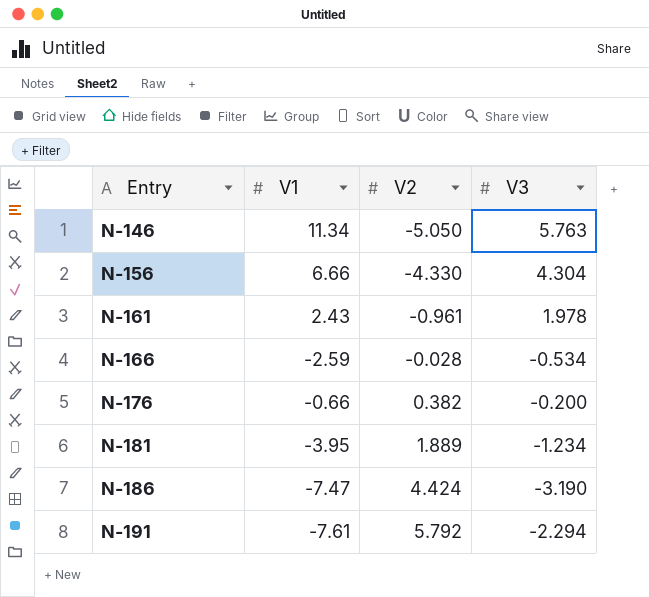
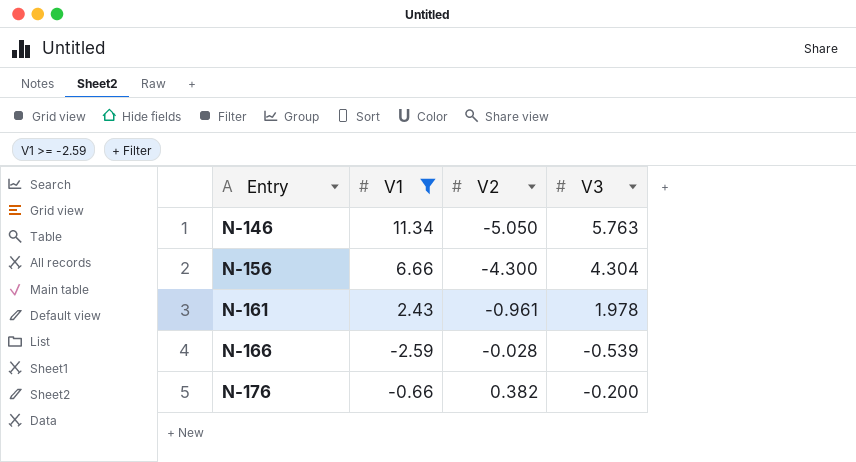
filter: none -> V1 >= -2.59
N-156 | V2: -4.330 -> -4.300
N-166 | V3: -0.534 -> -0.539

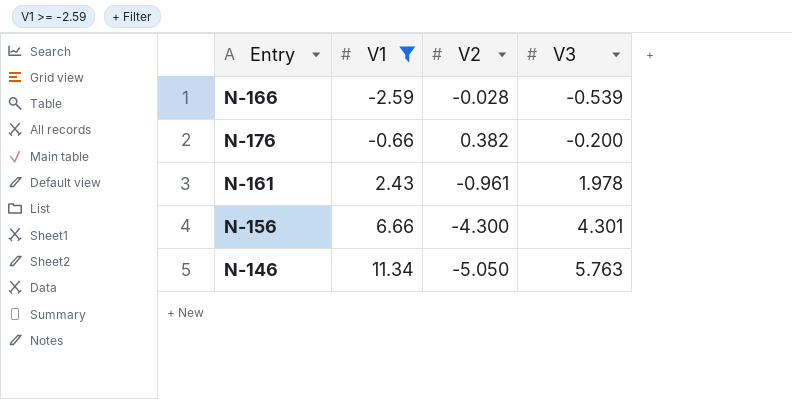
row order: Entry ascending -> V1 ascending
N-156 | V3: 4.304 -> 4.301

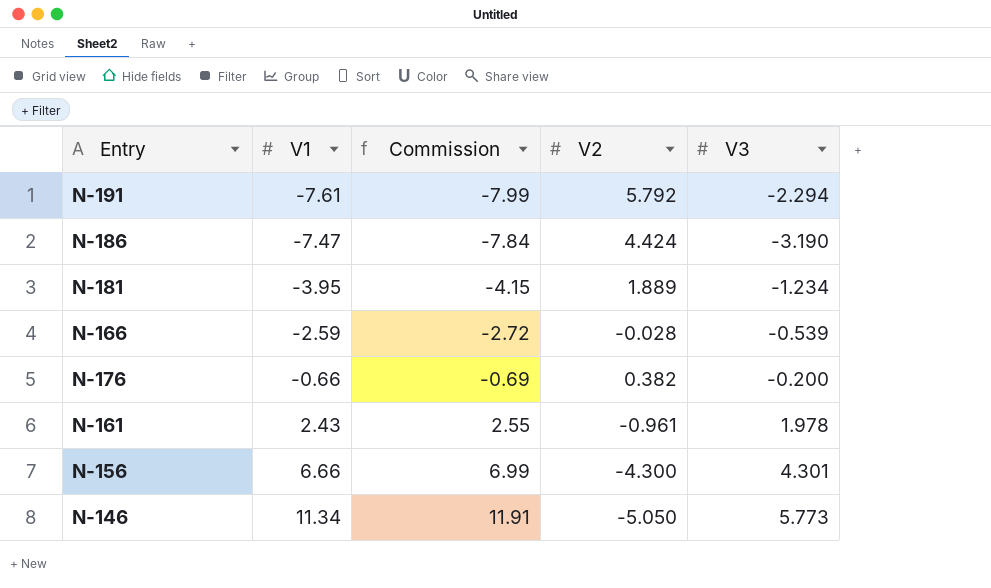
filter: V1 >= -2.59 -> none
column Commission | formula: none -> [V1] * 1.05
N-146 | V3: 5.763 -> 5.773

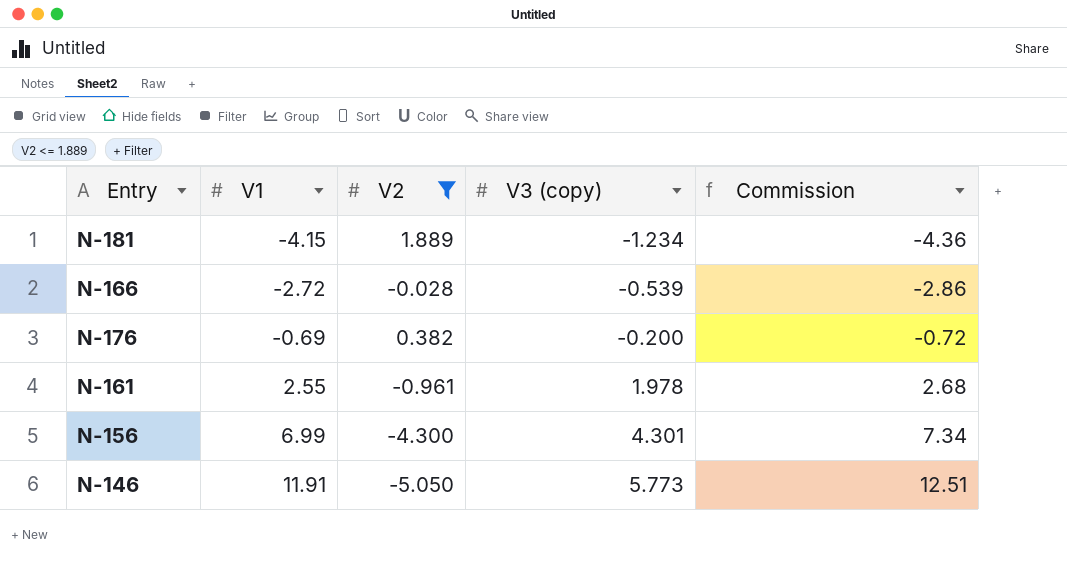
filter: none -> V2 <= 1.889
column name: V3 -> V3 (copy)
column Commission | position: 3 -> 5
N-181 | V1: -3.95 -> -4.15
N-181 | Commission: -4.15 -> -4.36
N-166 | V1: -2.59 -> -2.72
N-166 | Commission: -2.72 -> -2.86
N-176 | V1: -0.66 -> -0.69
N-176 | Commission: -0.69 -> -0.72
N-161 | V1: 2.43 -> 2.55
N-161 | Commission: 2.55 -> 2.68
N-156 | V1: 6.66 -> 6.99
N-156 | Commission: 6.99 -> 7.34
N-146 | V1: 11.34 -> 11.91
N-146 | Commission: 11.91 -> 12.51

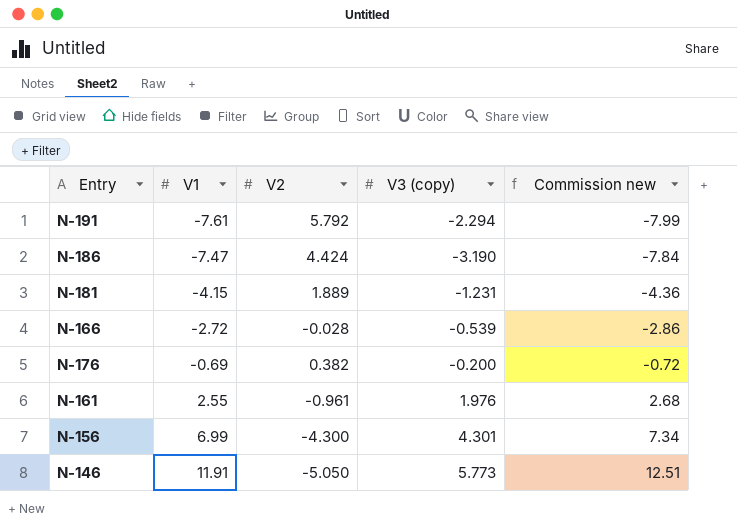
filter: V2 <= 1.889 -> none
column name: Commission -> Commission new
N-181 | V3 (copy): -1.234 -> -1.231
N-161 | V3 (copy): 1.978 -> 1.976

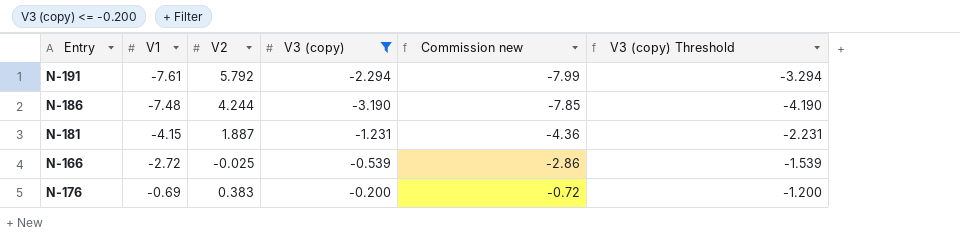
filter: none -> V3 (copy) <= -0.200
column V3 (copy) Threshold | formula: none -> [V3 (copy)] - 1
N-186 | V1: -7.47 -> -7.48
N-186 | V2: 4.424 -> 4.244
N-186 | Commission new: -7.84 -> -7.85
N-181 | V2: 1.889 -> 1.887
N-166 | V2: -0.028 -> -0.025
N-176 | V2: 0.382 -> 0.383

